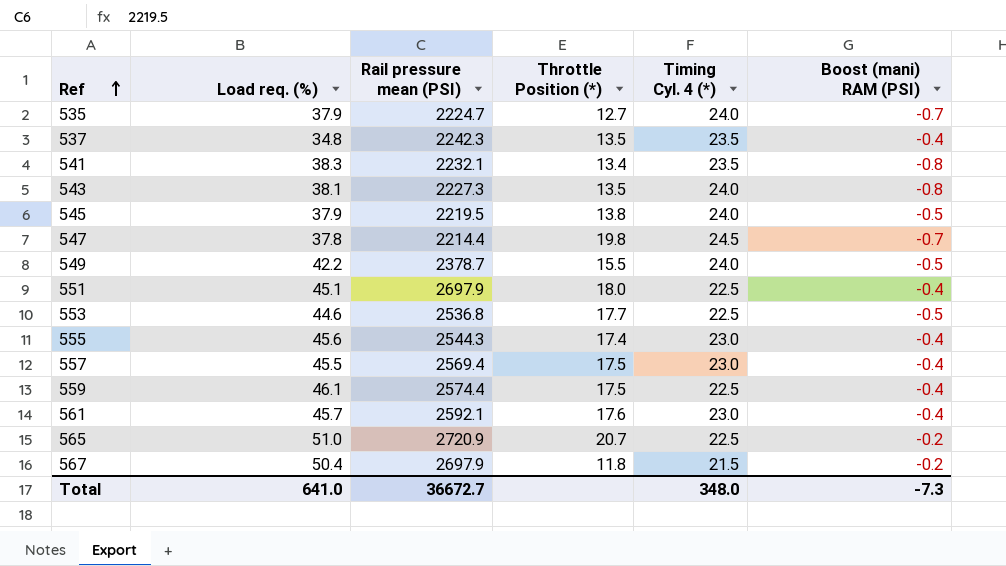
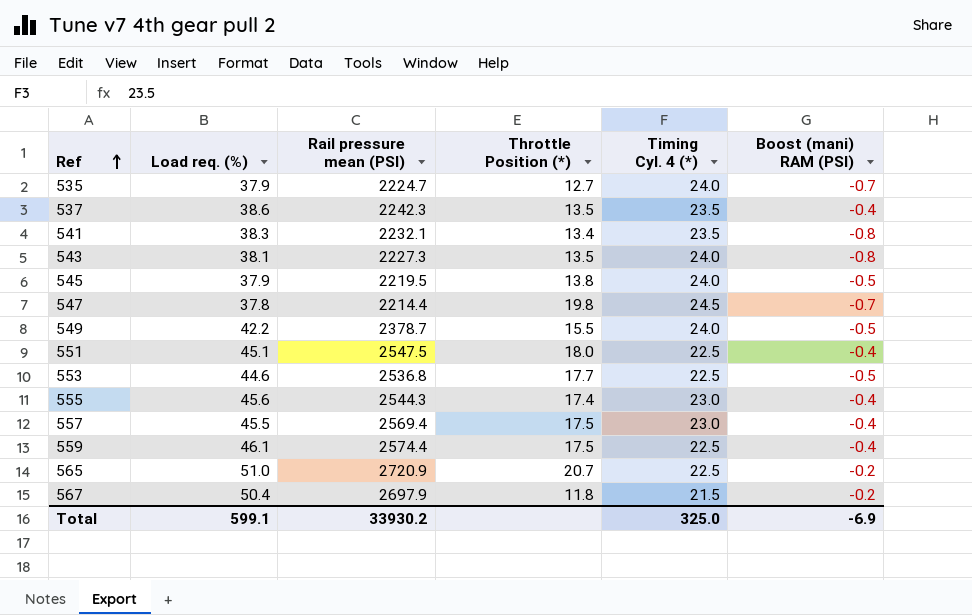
row 561: 45.7 | 2592.1 | 17.6 | 23.0 | -0.4 -> none
537 | Load req. (%): 34.8 -> 38.6
551 | Rail pressure mean (PSI): 2697.9 -> 2547.5
Total | Load req. (%): 641.0 -> 599.1
Total | Rail pressure mean (PSI): 36672.7 -> 33930.2
Total | Timing Cyl. 4 (*): 348.0 -> 325.0
Total | Boost (mani) RAM (PSI): -7.3 -> -6.9

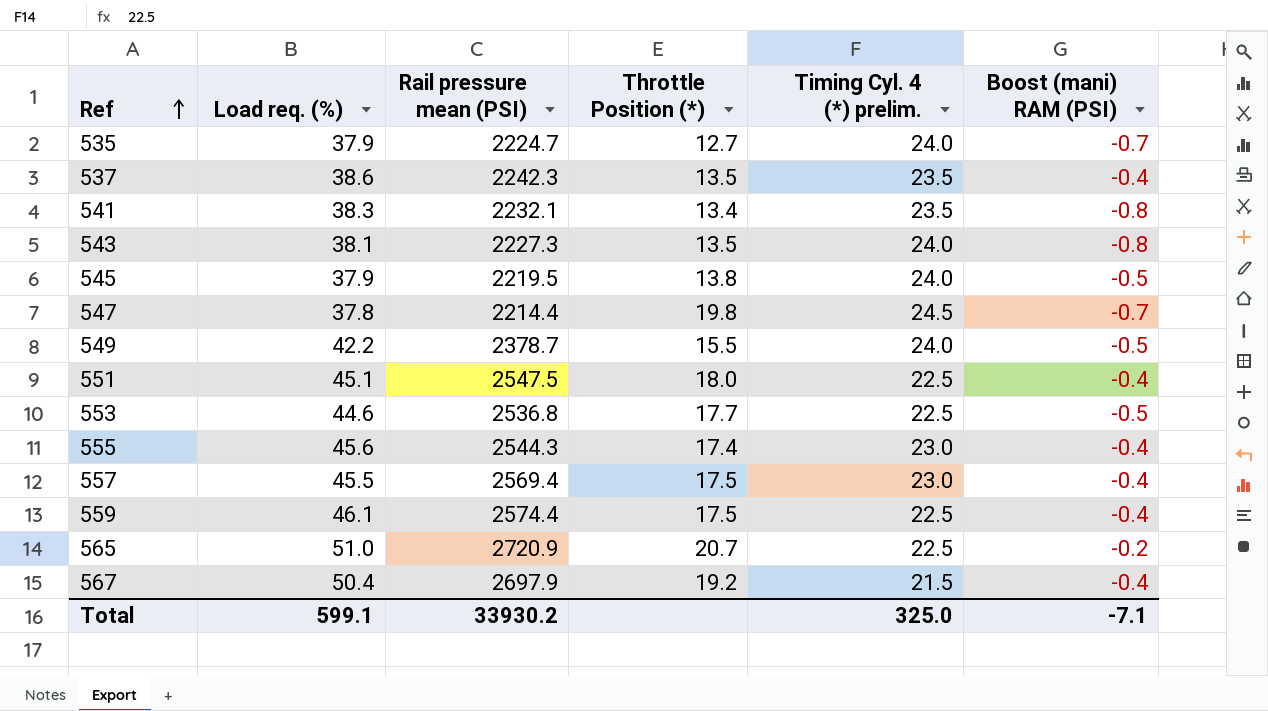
column name: Timing Cyl. 4 (*) -> Timing Cyl. 4 (*) prelim.
567 | Throttle Position (*): 11.8 -> 19.2
567 | Boost (mani) RAM (PSI): -0.2 -> -0.4
Total | Boost (mani) RAM (PSI): -6.9 -> -7.1

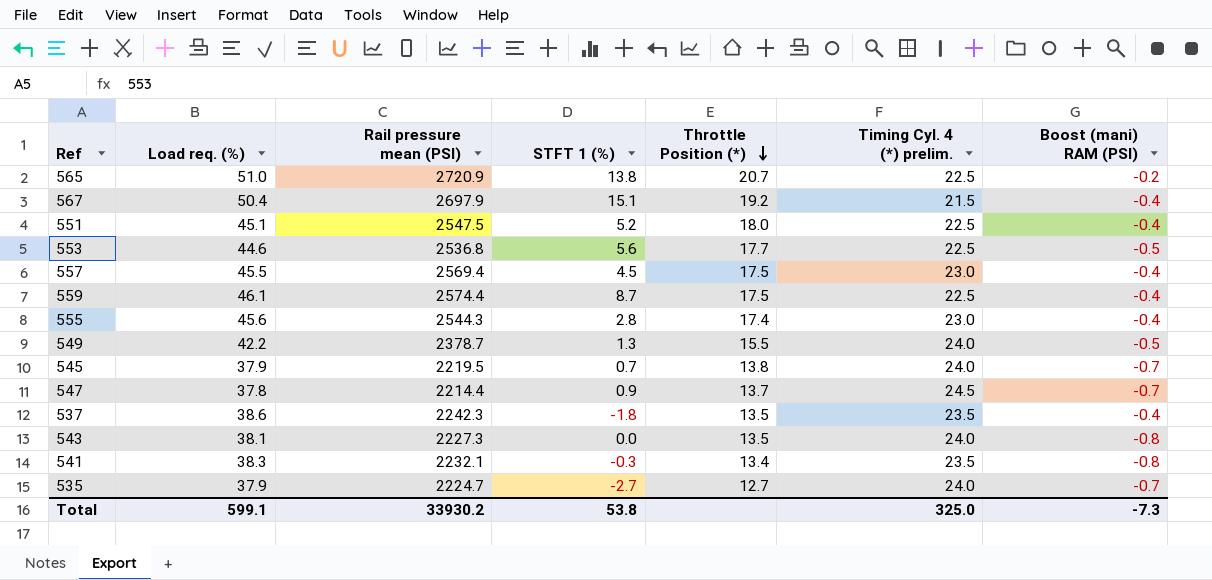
row order: Ref ascending -> Throttle Position (*) descending
column STFT 1 (%) | position: none -> 4
545 | Boost (mani) RAM (PSI): -0.5 -> -0.7
547 | Throttle Position (*): 19.8 -> 13.7
Total | Boost (mani) RAM (PSI): -7.1 -> -7.3

